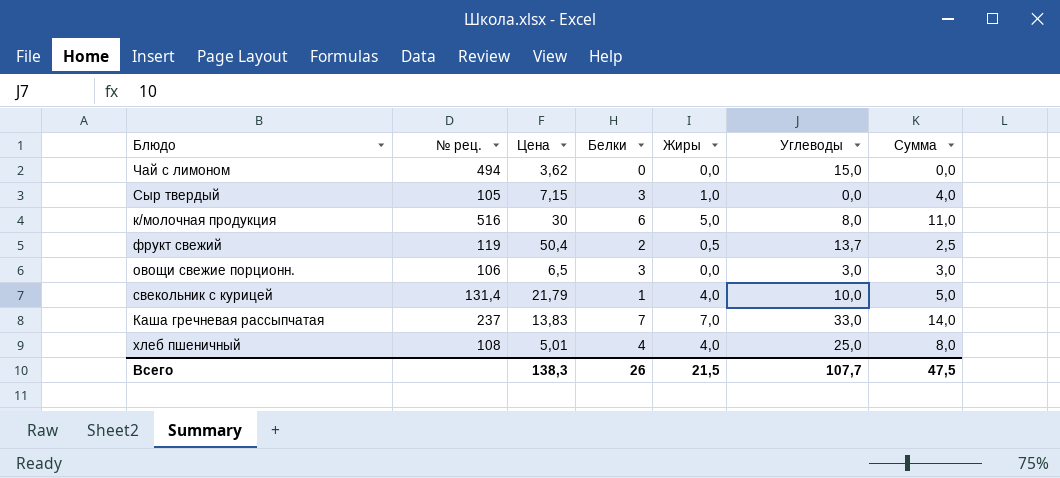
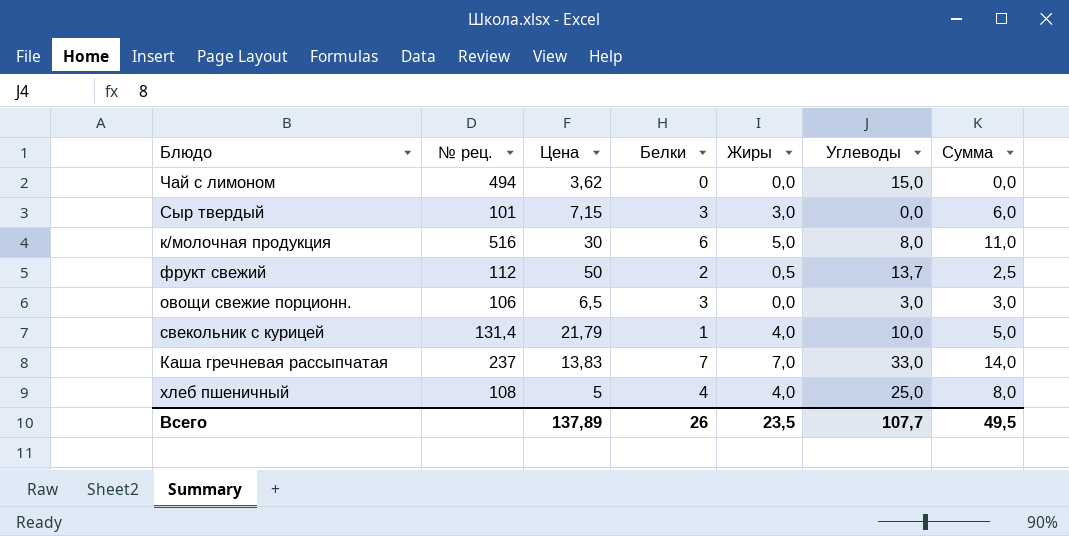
Сыр твердый | № рец.: 105 -> 101
Сыр твердый | Жиры: 1,0 -> 3,0
Сыр твердый | Сумма: 4,0 -> 6,0
фрукт свежий | № рец.: 119 -> 112
фрукт свежий | Цена: 50,4 -> 50
хлеб пшеничный | Цена: 5,01 -> 5
Всего | Цена: 138,3 -> 137,89
Всего | Жиры: 21,5 -> 23,5
Всего | Сумма: 47,5 -> 49,5

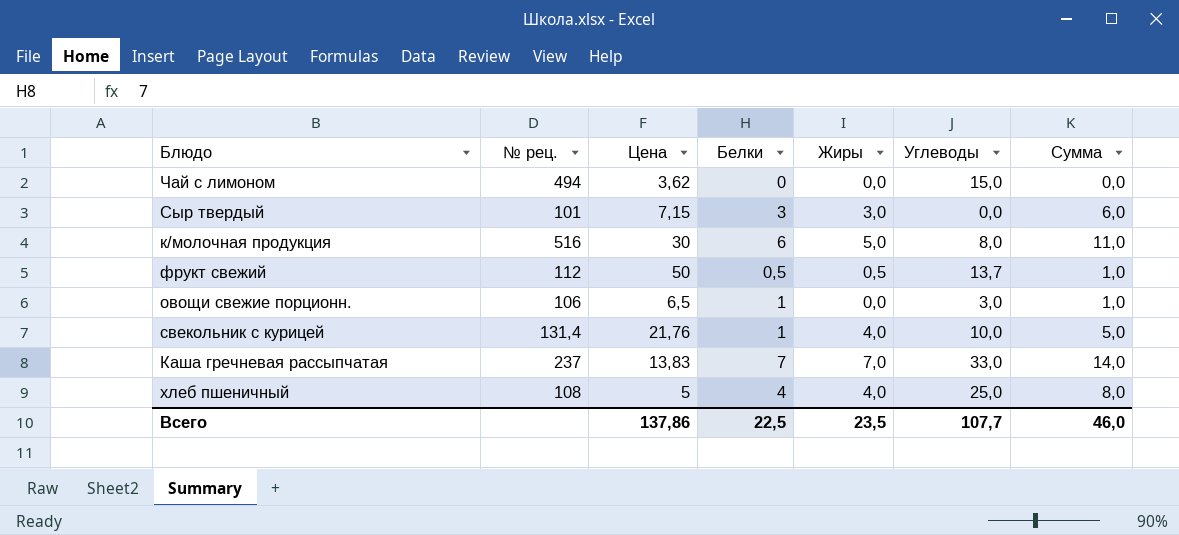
фрукт свежий | Белки: 2 -> 0,5
фрукт свежий | Сумма: 2,5 -> 1,0
овощи свежие порционн. | Белки: 3 -> 1
овощи свежие порционн. | Сумма: 3,0 -> 1,0
свекольник с курицей | Цена: 21,79 -> 21,76
Всего | Цена: 137,89 -> 137,86
Всего | Белки: 26 -> 22,5
Всего | Сумма: 49,5 -> 46,0

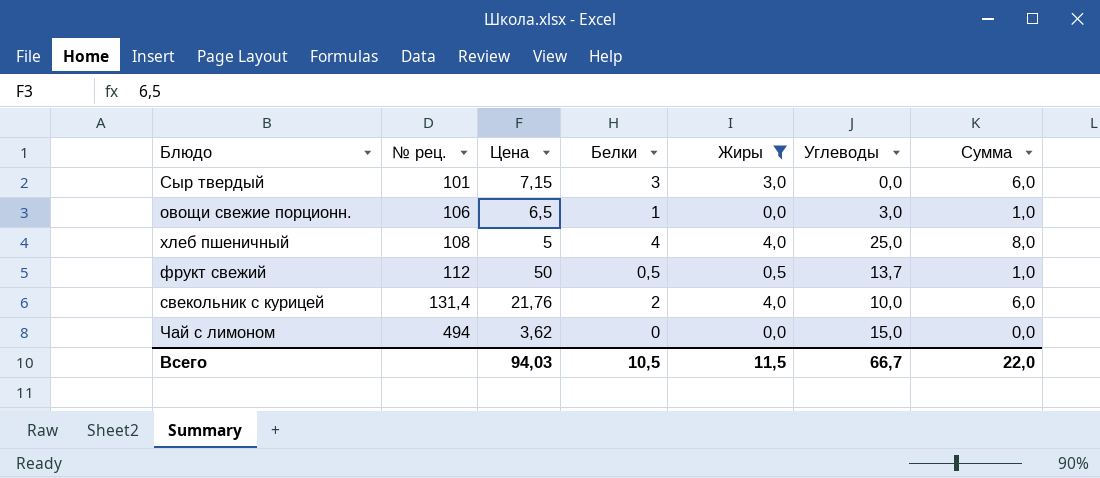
filter: none -> Жиры <= 4,0
row order: none -> № рец. ascending
свекольник с курицей | Белки: 1 -> 2
свекольник с курицей | Сумма: 5,0 -> 6,0
Всего | Цена: 137,86 -> 94,03
Всего | Белки: 22,5 -> 10,5
Всего | Жиры: 23,5 -> 11,5
Всего | Углеводы: 107,7 -> 66,7
Всего | Сумма: 46,0 -> 22,0

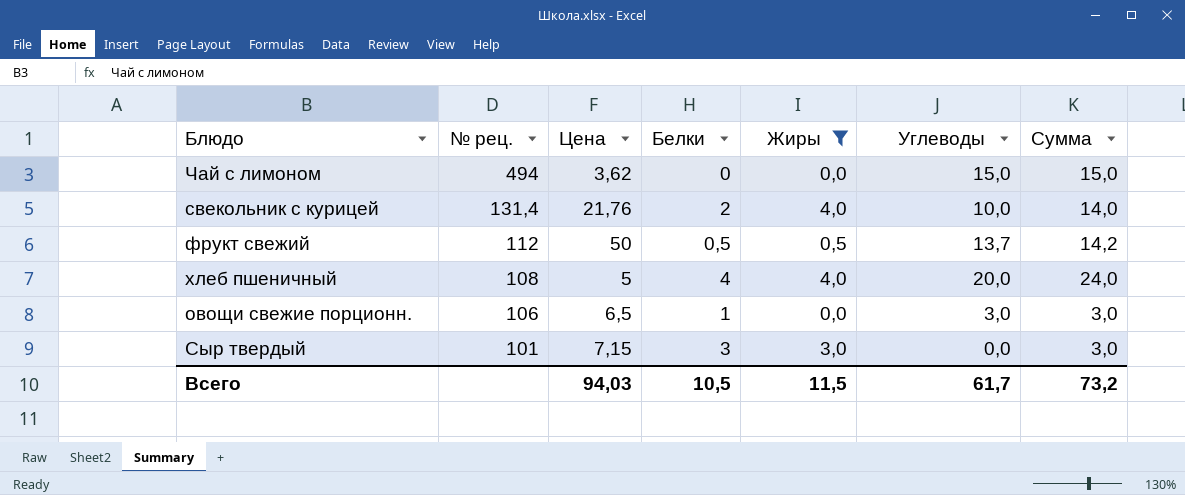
row order: № рец. ascending -> № рец. descending
column Сумма | formula: [Белки] + [Жиры] -> [Жиры] + [Углеводы]
хлеб пшеничный | Углеводы: 25,0 -> 20,0
Всего | Углеводы: 66,7 -> 61,7
Всего | Сумма: 22,0 -> 73,2

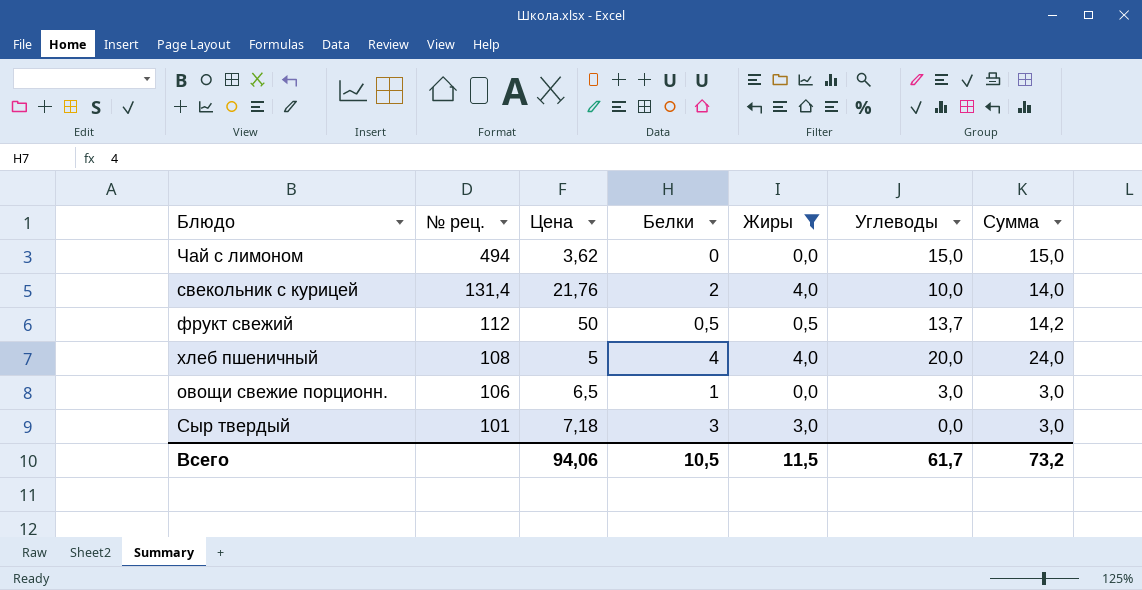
Сыр твердый | Цена: 7,15 -> 7,18
Всего | Цена: 94,03 -> 94,06

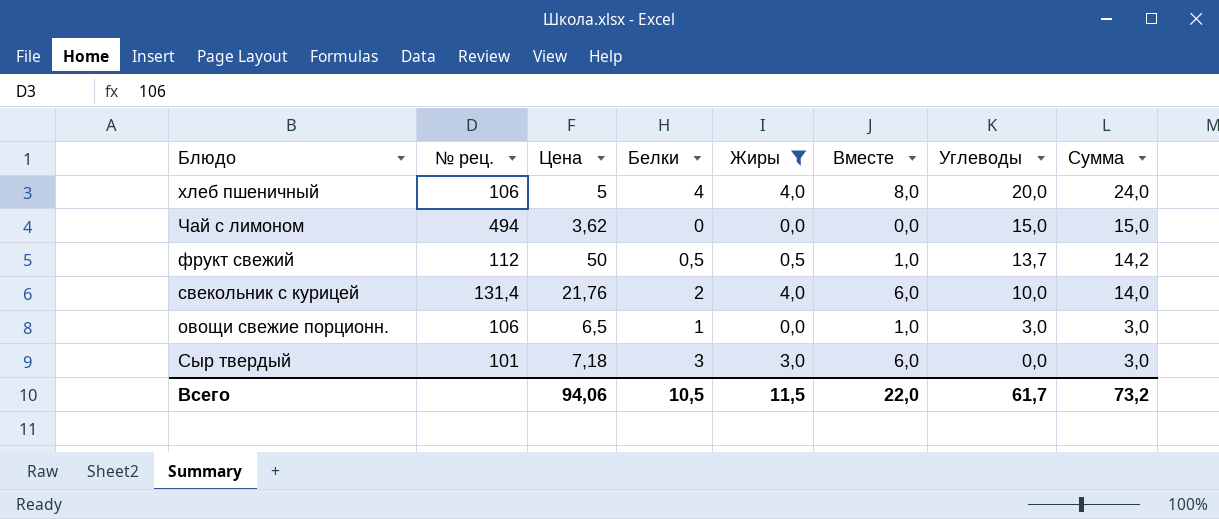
row order: № рец. descending -> Углеводы descending
column Вместе | formula: none -> [Белки] + [Жиры]
хлеб пшеничный | № рец.: 108 -> 106

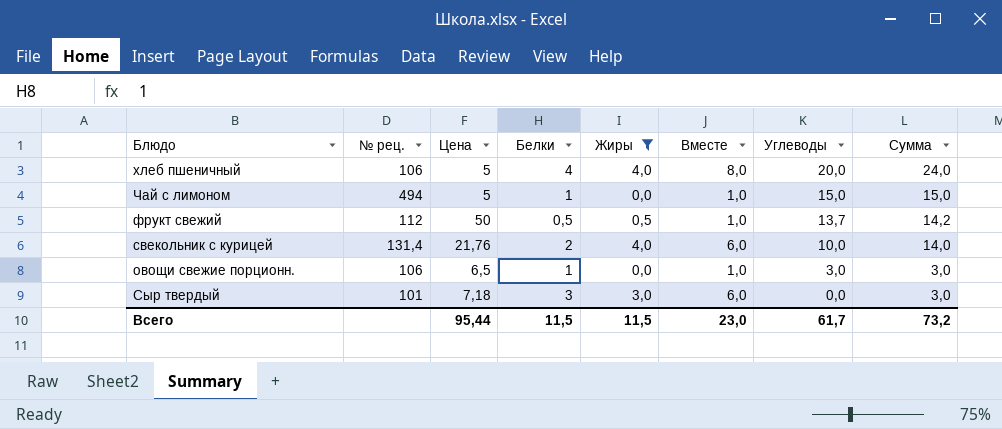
Чай с лимоном | Цена: 3,62 -> 5
Чай с лимоном | Белки: 0 -> 1
Чай с лимоном | Вместе: 0,0 -> 1,0
Всего | Цена: 94,06 -> 95,44
Всего | Белки: 10,5 -> 11,5
Всего | Вместе: 22,0 -> 23,0

